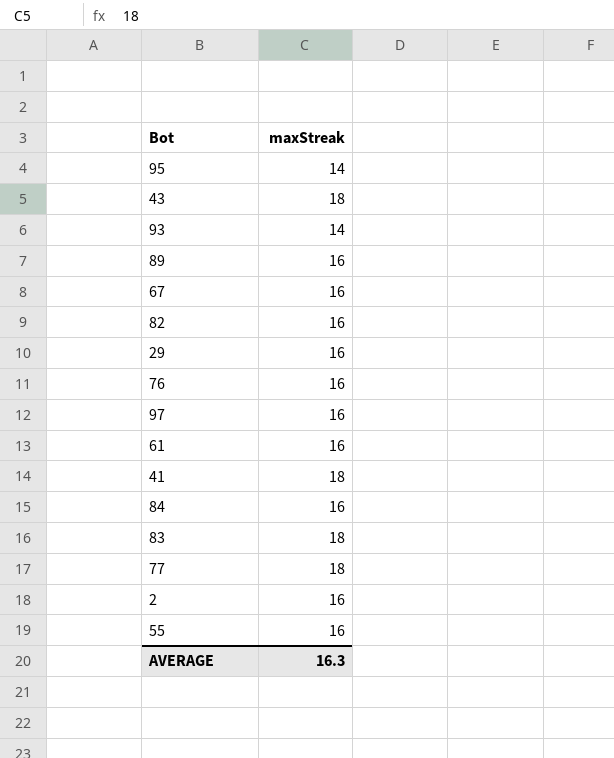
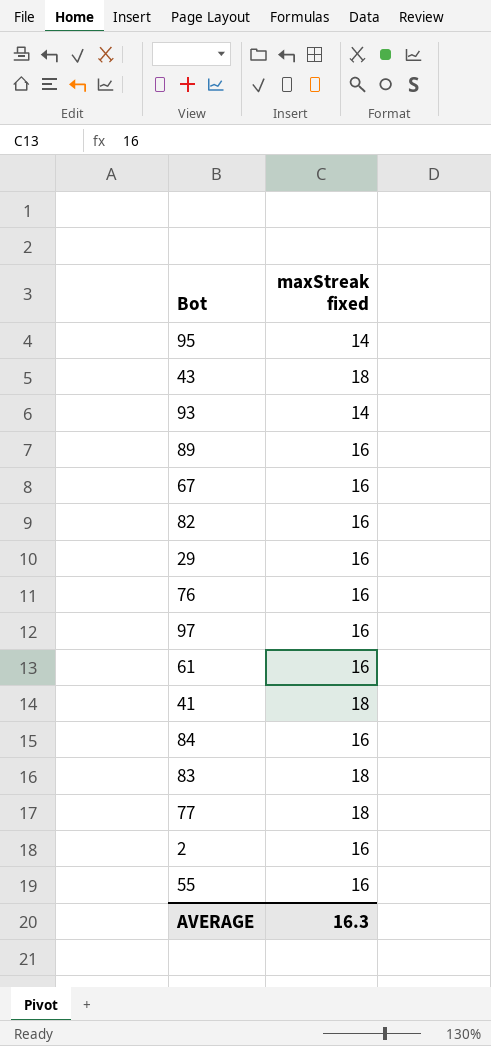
column name: maxStreak -> maxStreak fixed

